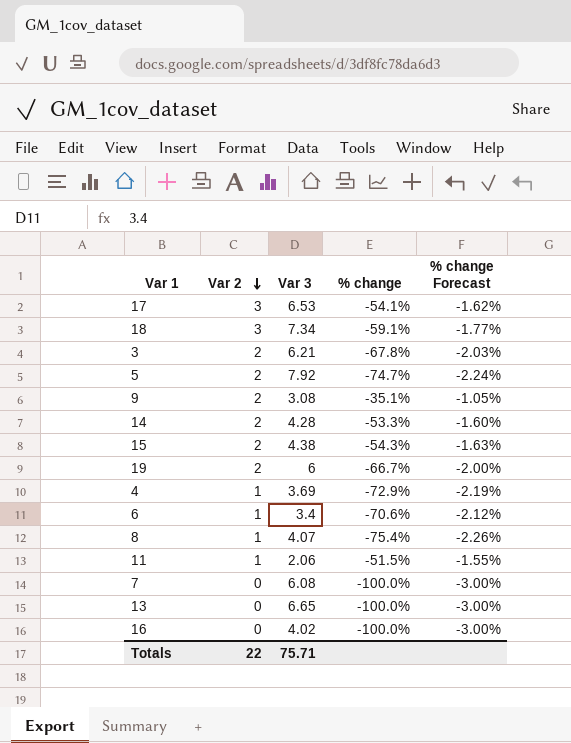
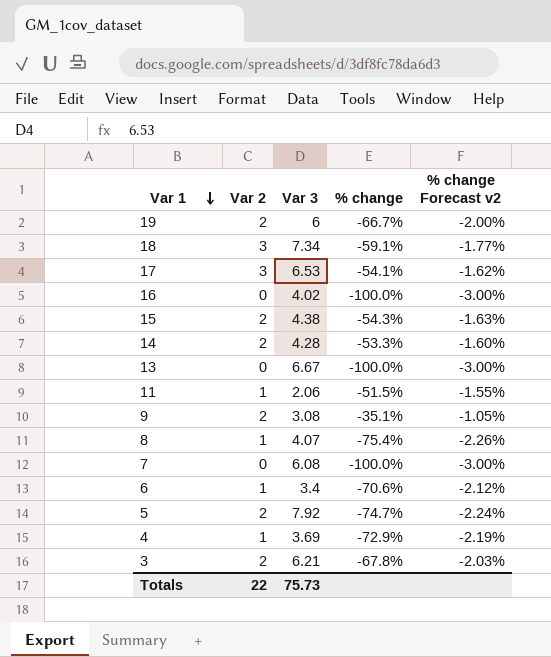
row order: Var 2 descending -> Var 1 descending
column name: % change Forecast -> % change Forecast v2
13 | Var 3: 6.65 -> 6.67
Totals | Var 3: 75.71 -> 75.73

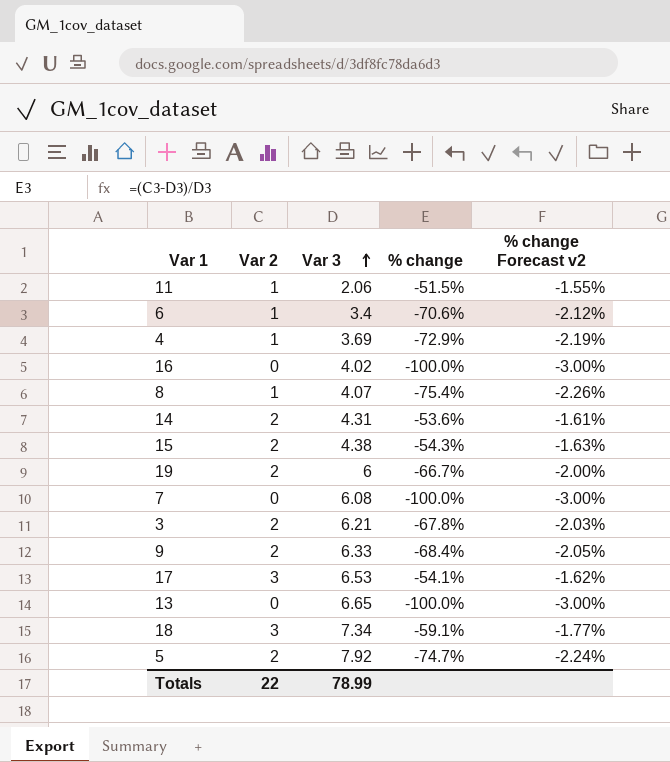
row order: Var 1 descending -> Var 3 ascending
14 | Var 3: 4.28 -> 4.31
14 | % change: -53.3% -> -53.6%
14 | % change Forecast v2: -1.60% -> -1.61%
9 | Var 3: 3.08 -> 6.33
9 | % change: -35.1% -> -68.4%
9 | % change Forecast v2: -1.05% -> -2.05%
13 | Var 3: 6.67 -> 6.65
Totals | Var 3: 75.73 -> 78.99

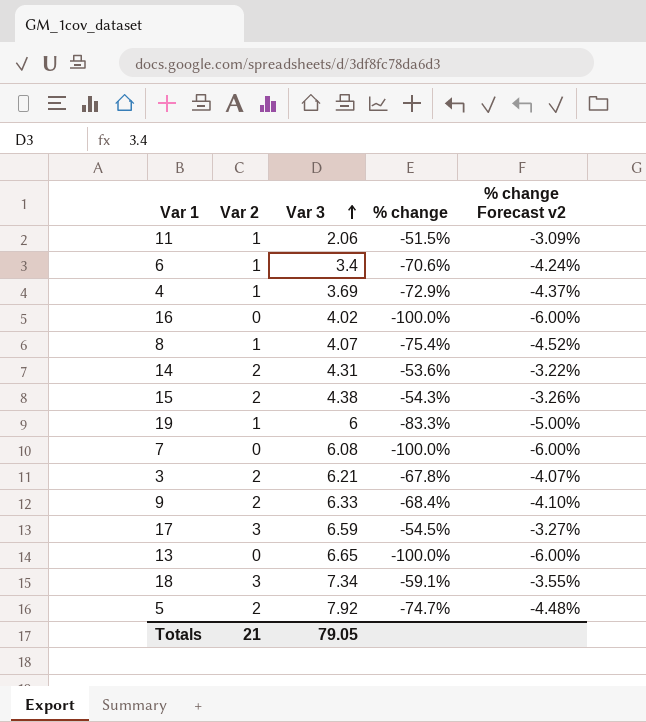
column % change Forecast v2 | formula: [% change] * 0.03 -> [% change] * 0.06
19 | Var 2: 2 -> 1
19 | % change: -66.7% -> -83.3%
17 | Var 3: 6.53 -> 6.59
17 | % change: -54.1% -> -54.5%
Totals | Var 2: 22 -> 21
Totals | Var 3: 78.99 -> 79.05

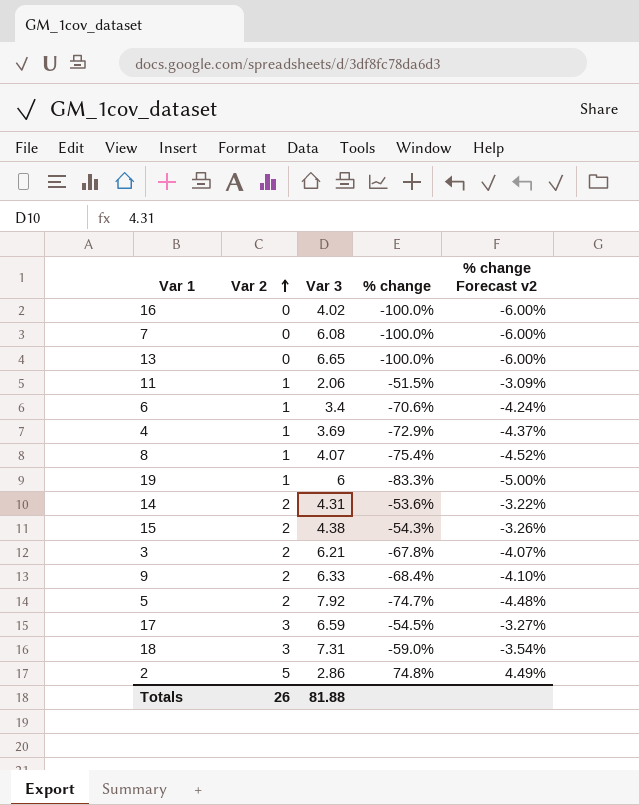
row order: Var 3 ascending -> Var 2 ascending
18 | Var 3: 7.34 -> 7.31
18 | % change: -59.1% -> -59.0%
18 | % change Forecast v2: -3.55% -> -3.54%
row 2: none -> 5 | 2.86 | 74.8% | 4.49%
Totals | Var 2: 21 -> 26
Totals | Var 3: 79.05 -> 81.88

